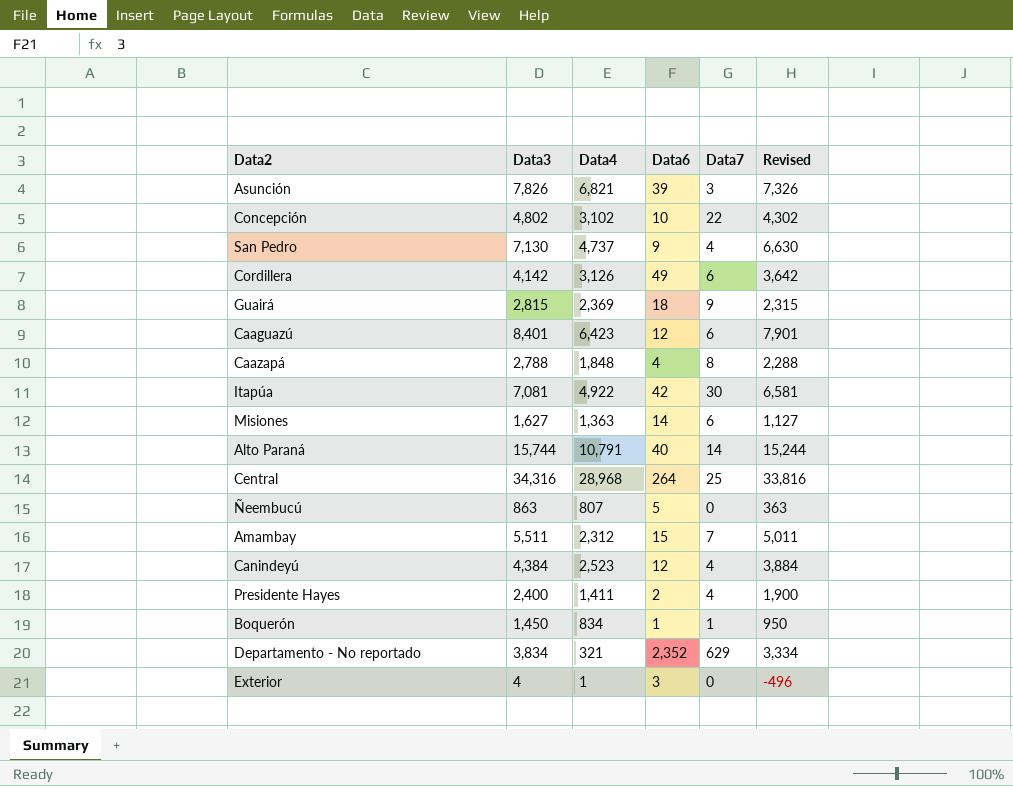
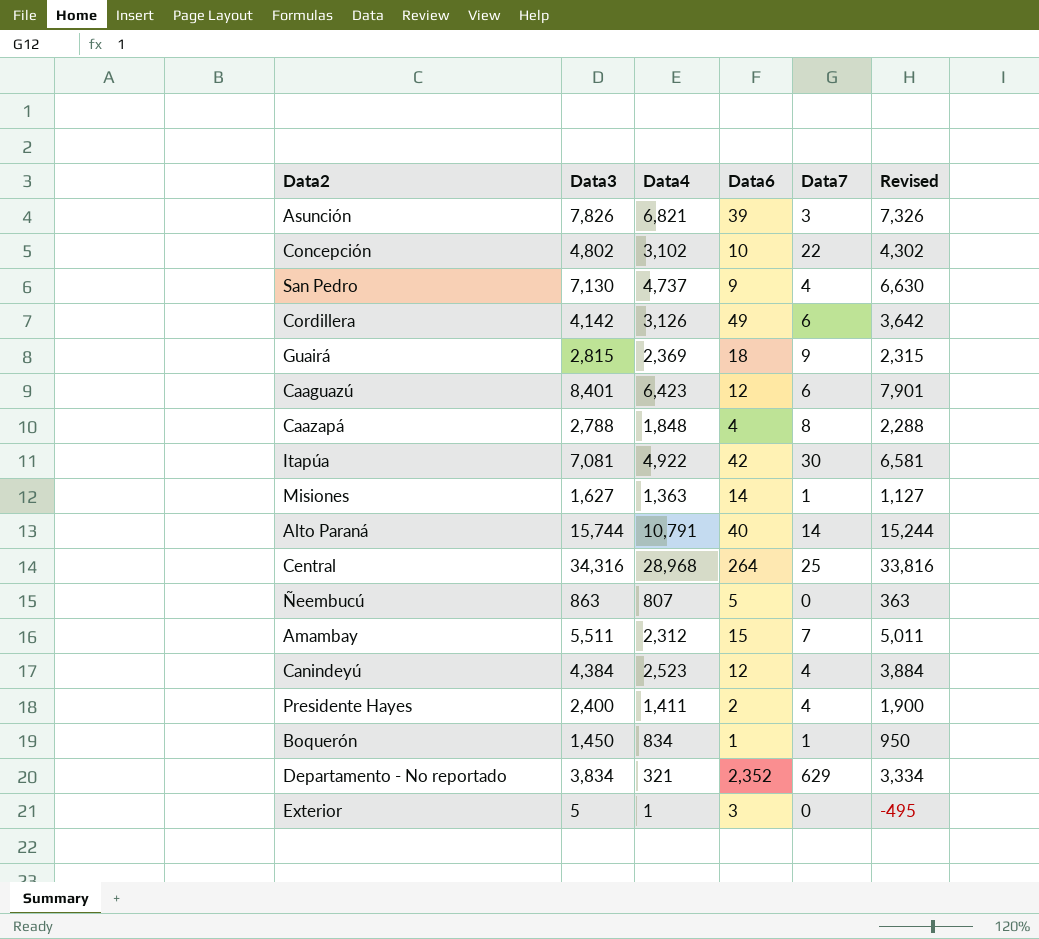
Misiones | Data7: 6 -> 1
Exterior | Data3: 4 -> 5
Exterior | Revised: -496 -> -495

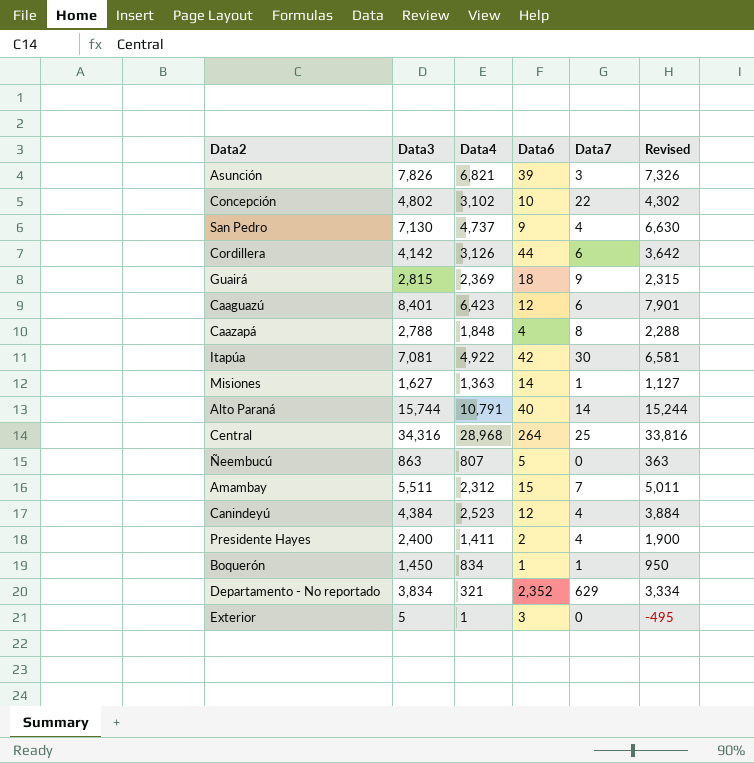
Cordillera | Data6: 49 -> 44

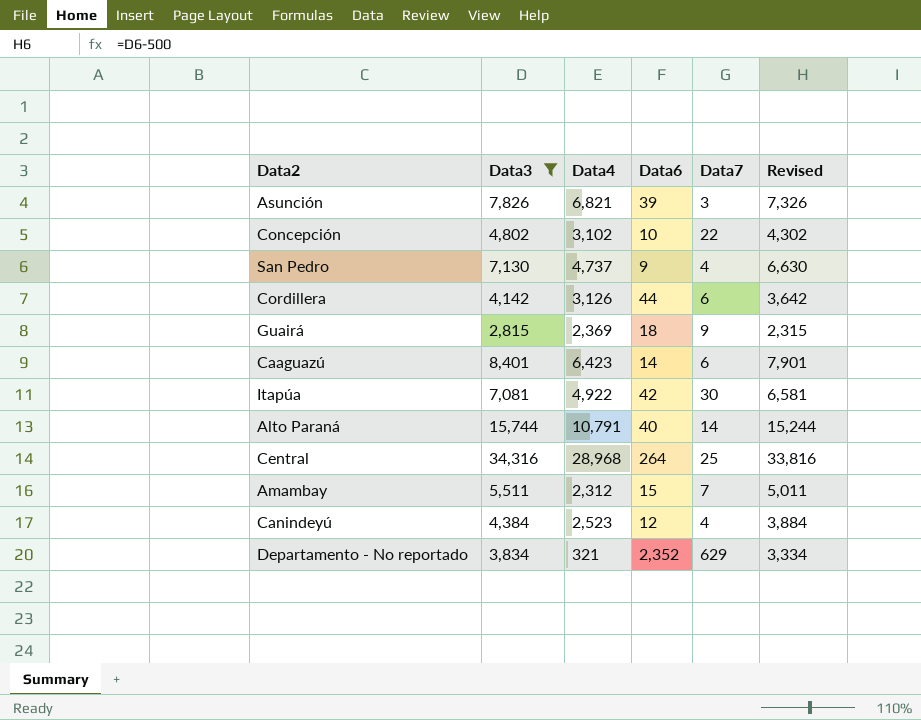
filter: none -> Data3 >= 2,815
Caaguazú | Data6: 12 -> 14

